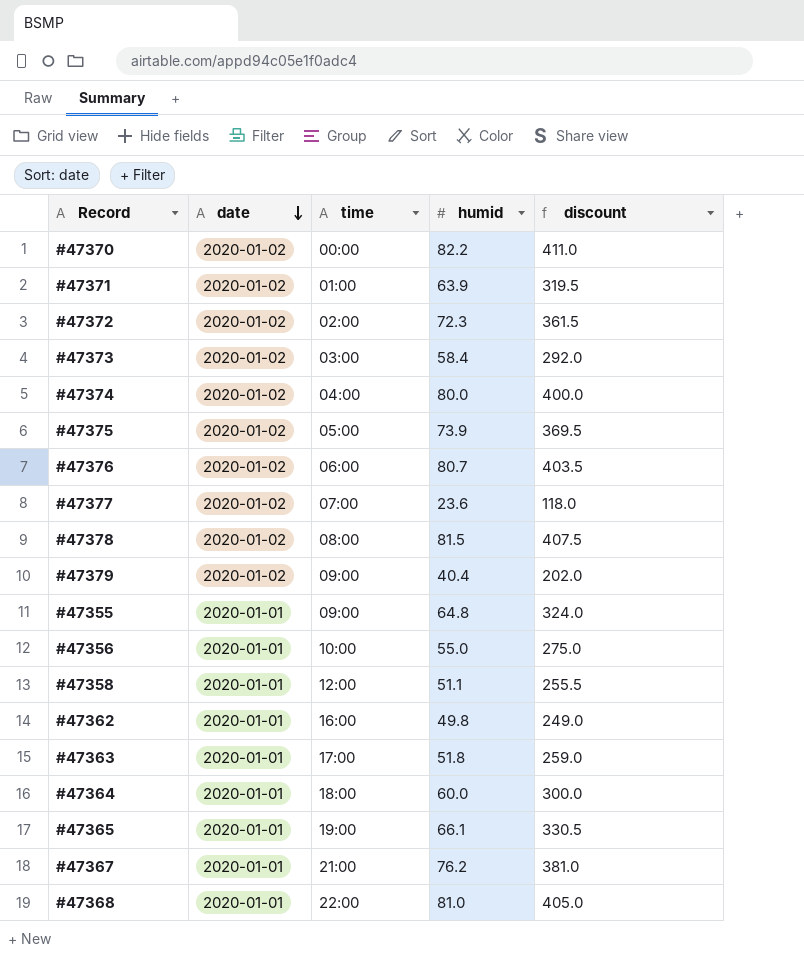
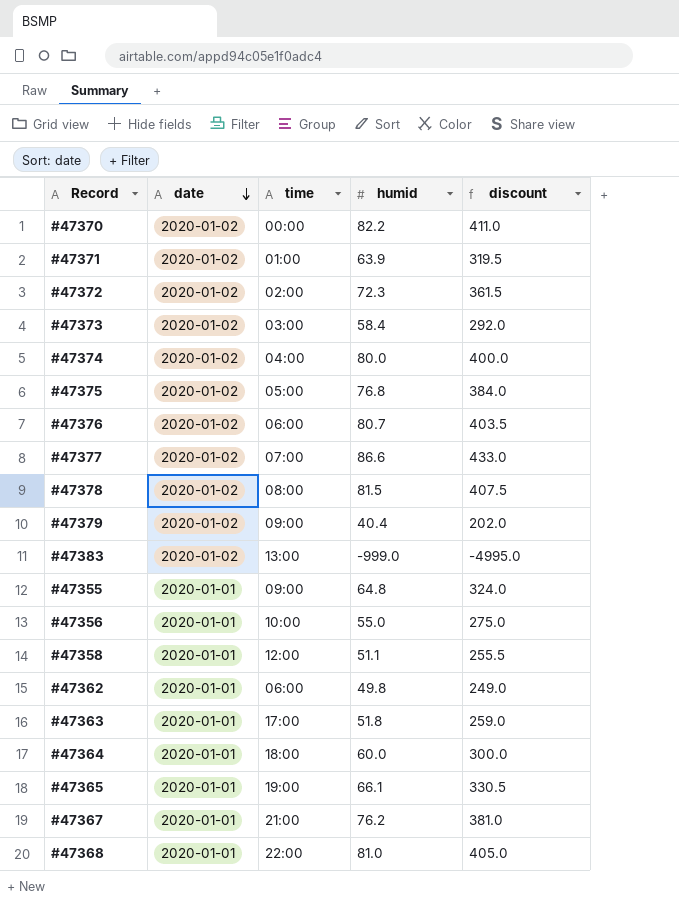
#47375 | humid: 73.9 -> 76.8
#47375 | discount: 369.5 -> 384.0
#47377 | humid: 23.6 -> 86.6
#47377 | discount: 118.0 -> 433.0
row #47383: none -> 2020-01-02 | 13:00 | -999.0 | -4995.0
#47362 | time: 16:00 -> 06:00

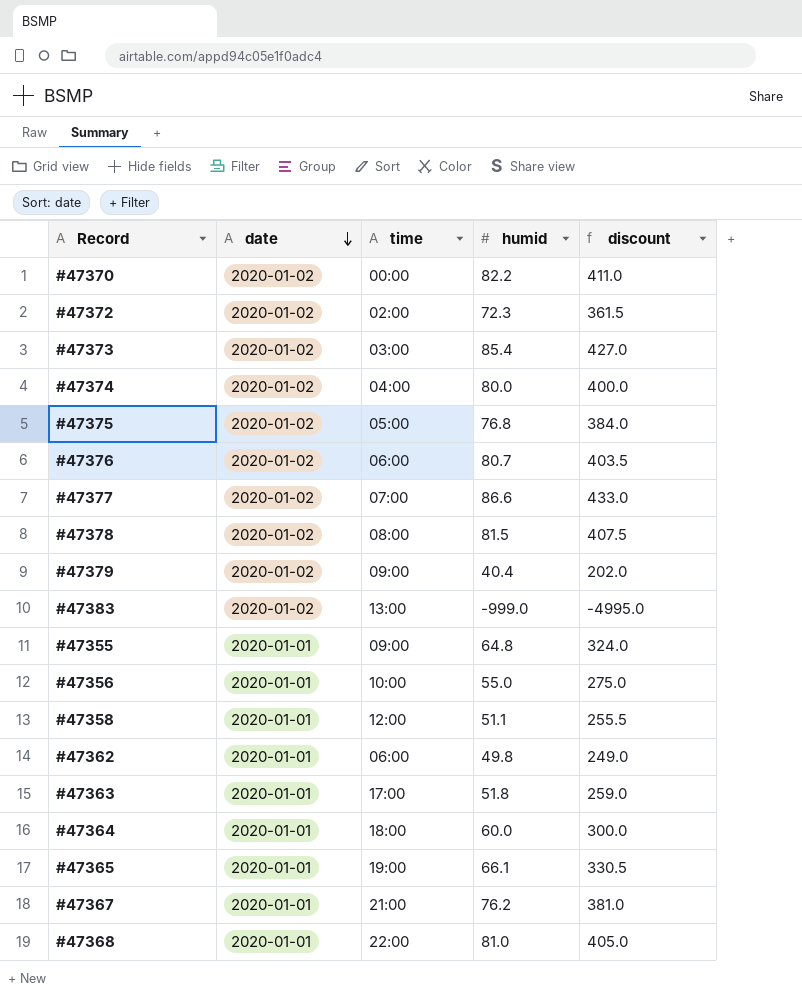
row #47371: 2020-01-02 | 01:00 | 63.9 | 319.5 -> none
#47373 | humid: 58.4 -> 85.4
#47373 | discount: 292.0 -> 427.0

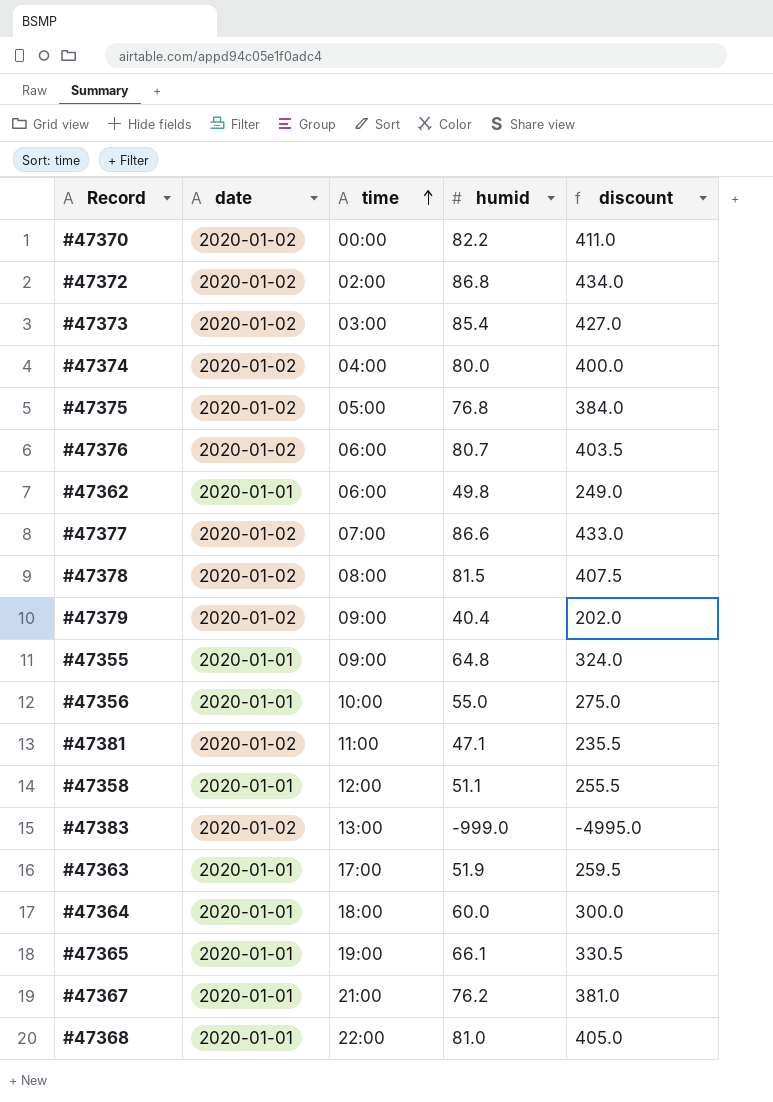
row order: date descending -> time ascending
#47372 | humid: 72.3 -> 86.8
#47372 | discount: 361.5 -> 434.0
row #47381: none -> 2020-01-02 | 11:00 | 47.1 | 235.5
#47363 | humid: 51.8 -> 51.9
#47363 | discount: 259.0 -> 259.5

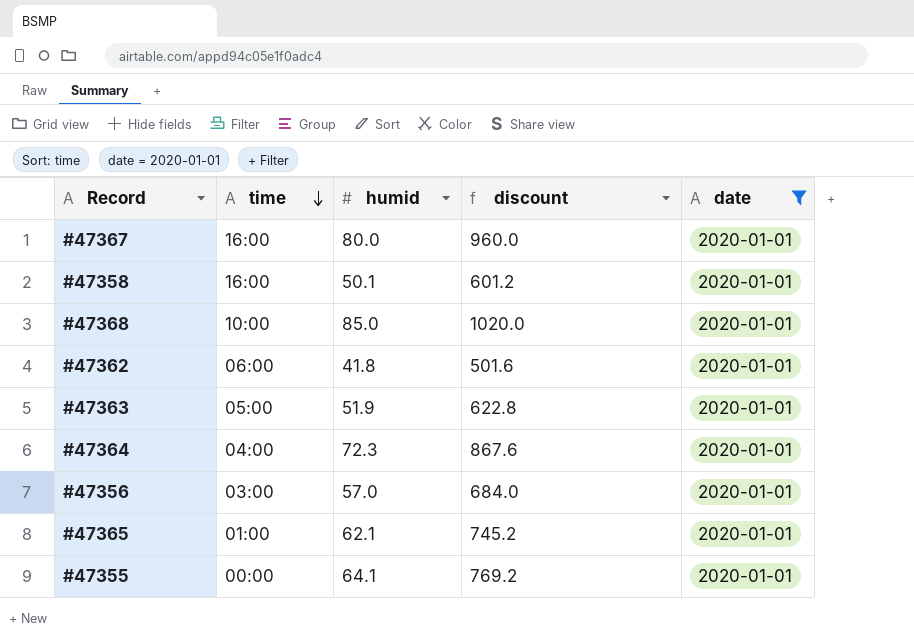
filter: none -> date = 2020-01-01
row order: time ascending -> time descending
column discount | formula: [humid] * 5 -> [humid] * 12
column date | position: 2 -> 5
#47367 | time: 21:00 -> 16:00
#47367 | humid: 76.2 -> 80.0
#47358 | time: 12:00 -> 16:00
#47358 | humid: 51.1 -> 50.1
#47368 | time: 22:00 -> 10:00
#47368 | humid: 81.0 -> 85.0
#47362 | humid: 49.8 -> 41.8
#47363 | time: 17:00 -> 05:00
#47364 | time: 18:00 -> 04:00
#47364 | humid: 60.0 -> 72.3
#47356 | time: 10:00 -> 03:00
#47356 | humid: 55.0 -> 57.0
#47365 | time: 19:00 -> 01:00
#47365 | humid: 66.1 -> 62.1
#47355 | time: 09:00 -> 00:00
#47355 | humid: 64.8 -> 64.1

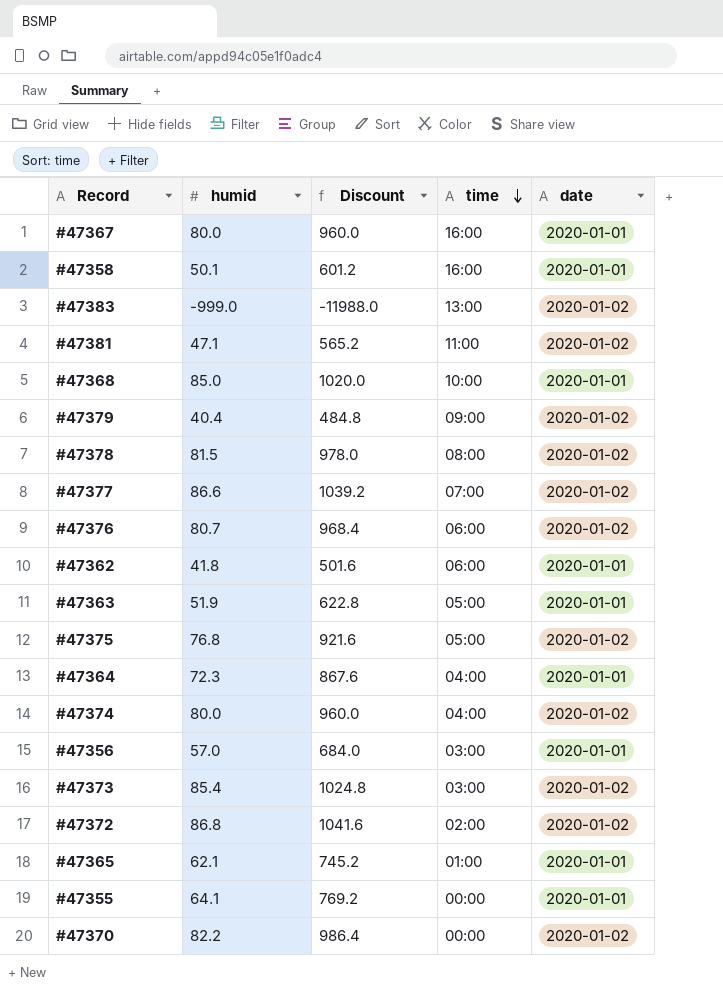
filter: date = 2020-01-01 -> none
column name: discount -> Discount
column time | position: 2 -> 4

